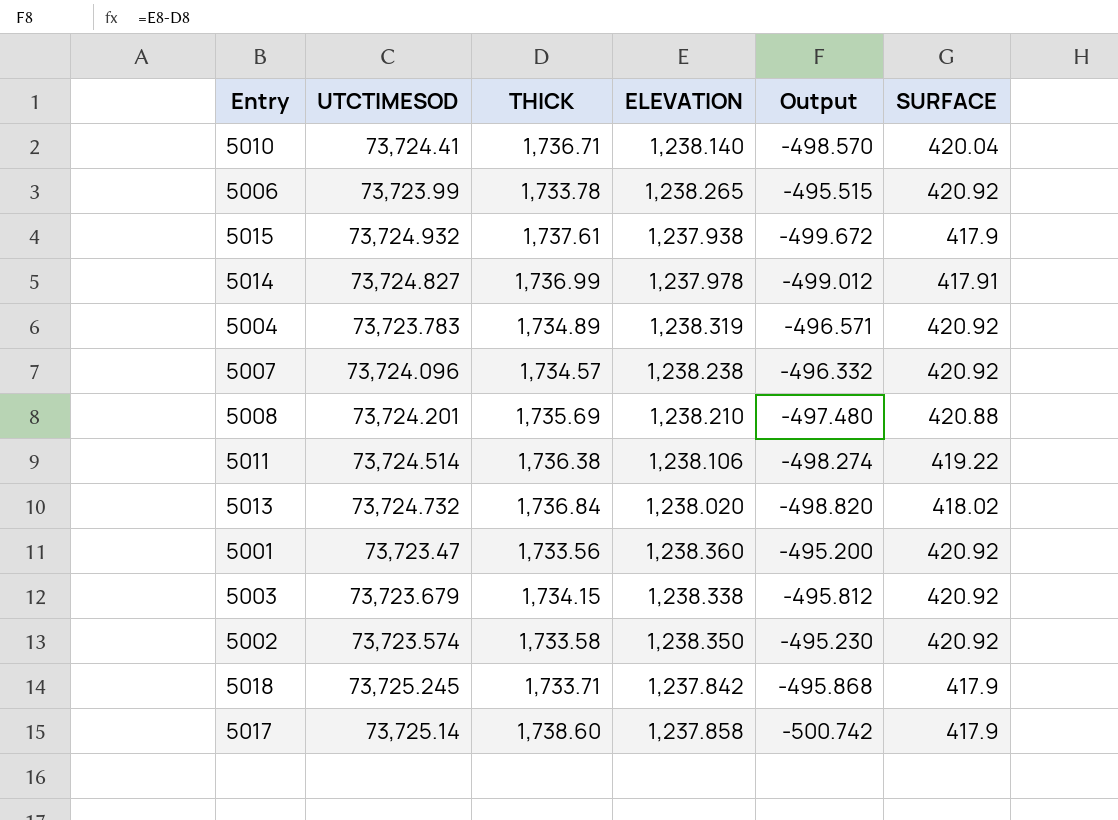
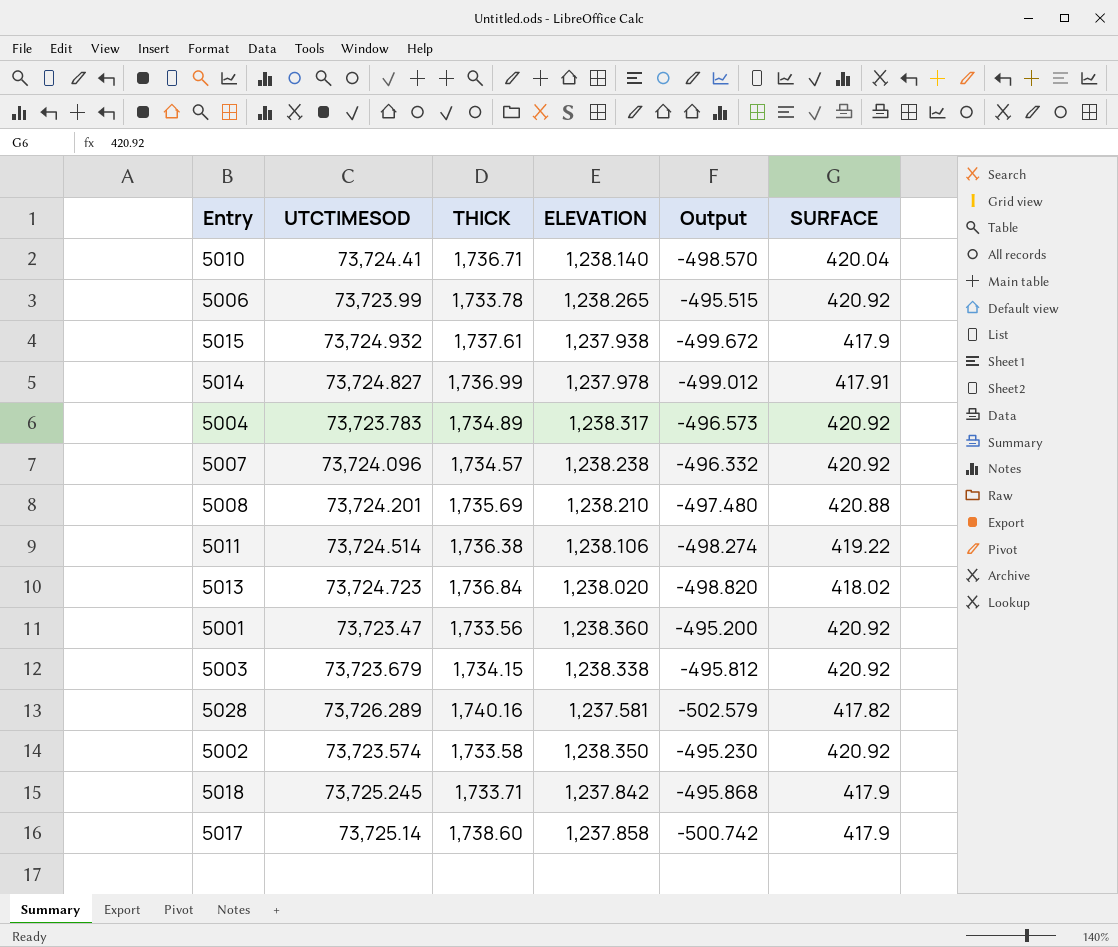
5004 | ELEVATION: 1,238.319 -> 1,238.317
5004 | Output: -496.571 -> -496.573
5013 | UTCTIMESOD: 73,724.732 -> 73,724.723
row 5028: none -> 73,726.289 | 1,740.16 | 1,237.581 | -502.579 | 417.82

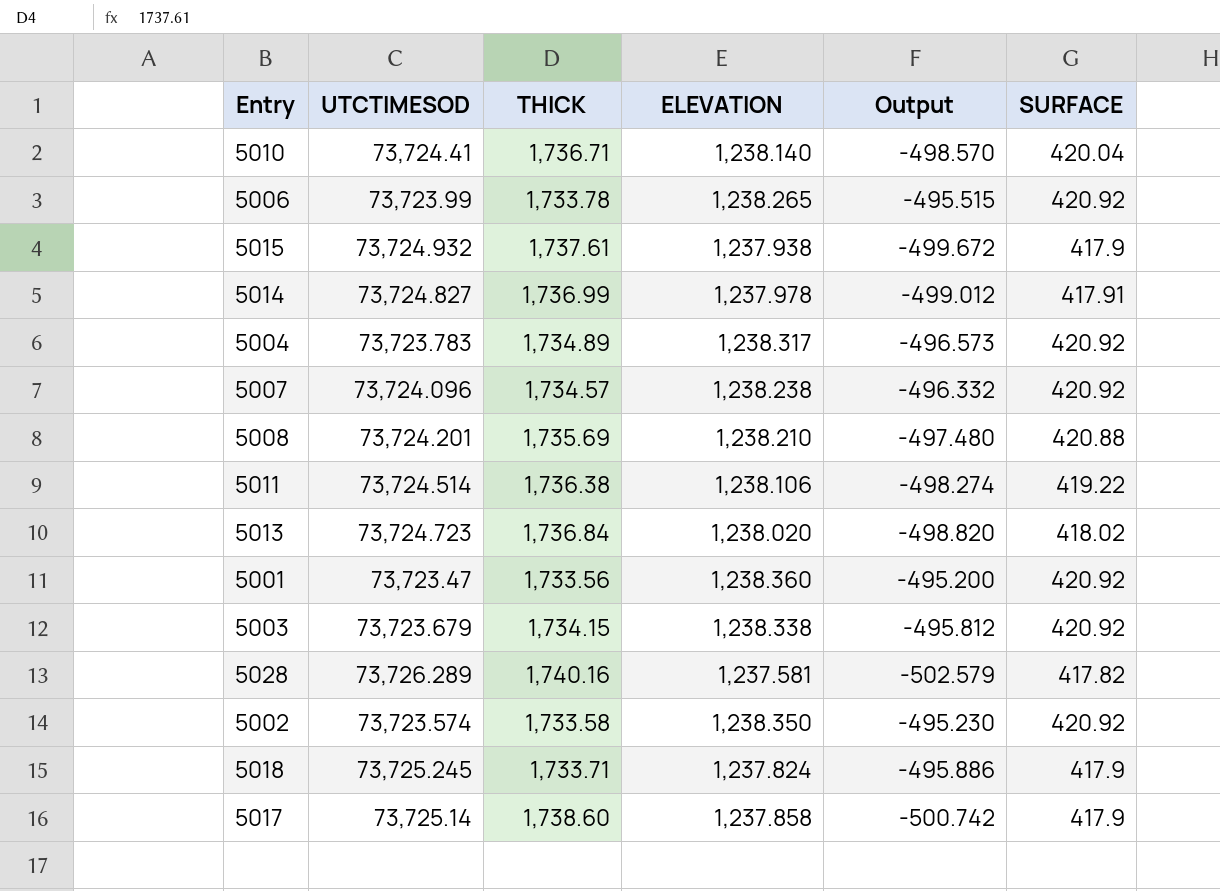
5018 | ELEVATION: 1,237.842 -> 1,237.824
5018 | Output: -495.868 -> -495.886

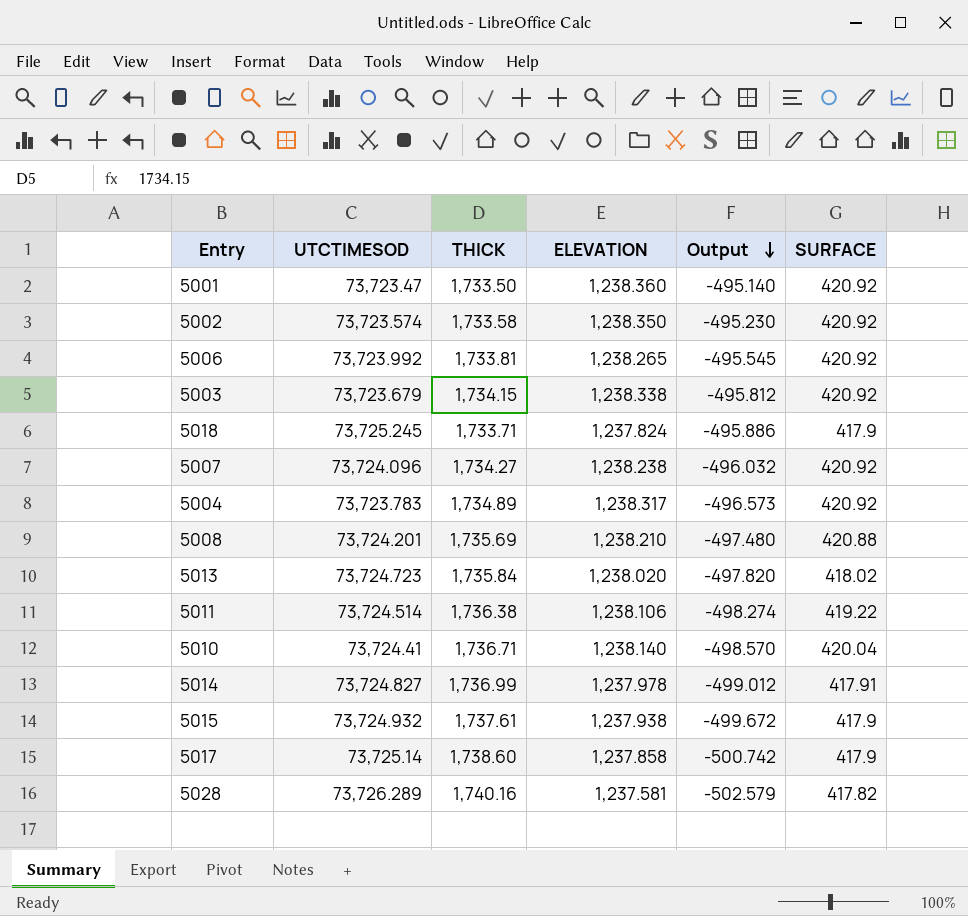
row order: none -> Output descending
5001 | THICK: 1,733.56 -> 1,733.50
5001 | Output: -495.200 -> -495.140
5006 | UTCTIMESOD: 73,723.99 -> 73,723.992
5006 | THICK: 1,733.78 -> 1,733.81
5006 | Output: -495.515 -> -495.545
5007 | THICK: 1,734.57 -> 1,734.27
5007 | Output: -496.332 -> -496.032
5013 | THICK: 1,736.84 -> 1,735.84
5013 | Output: -498.820 -> -497.820

